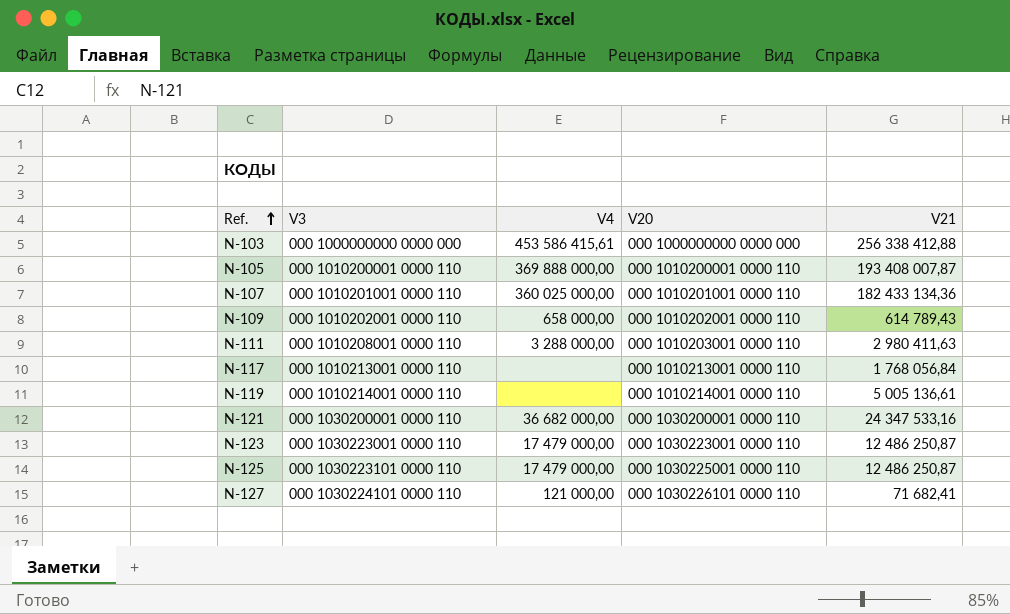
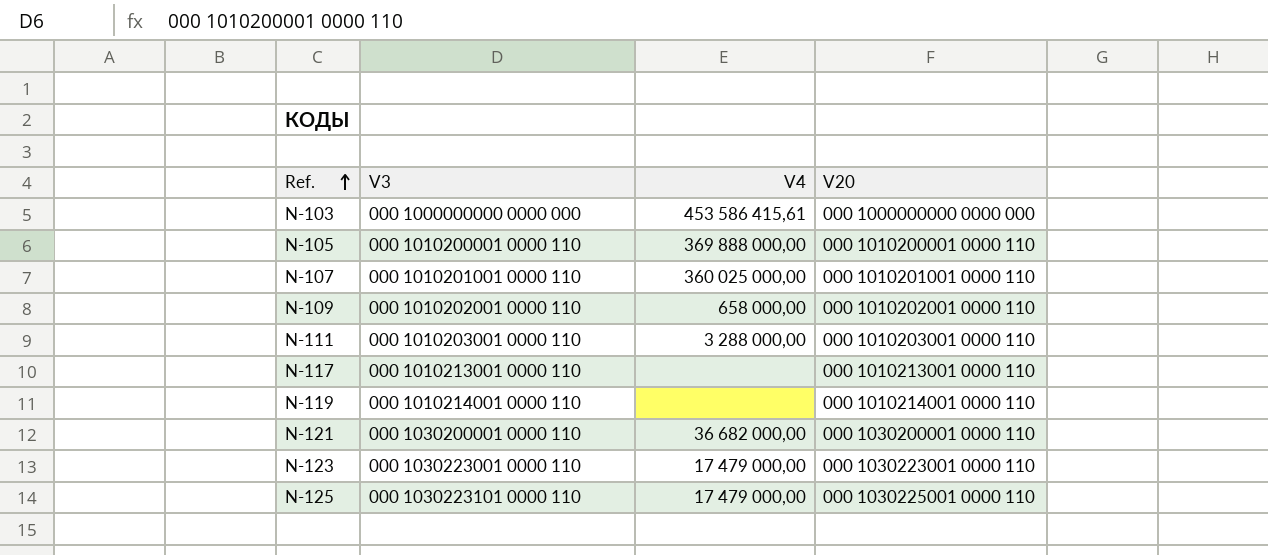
column V21 | position: 5 -> none
row N-127: 000 1030224101 0000 110 | 121 000,00 | 000 1030226101 0000 110 | 71 682,41 -> none
N-111 | V3: 000 1010208001 0000 110 -> 000 1010203001 0000 110

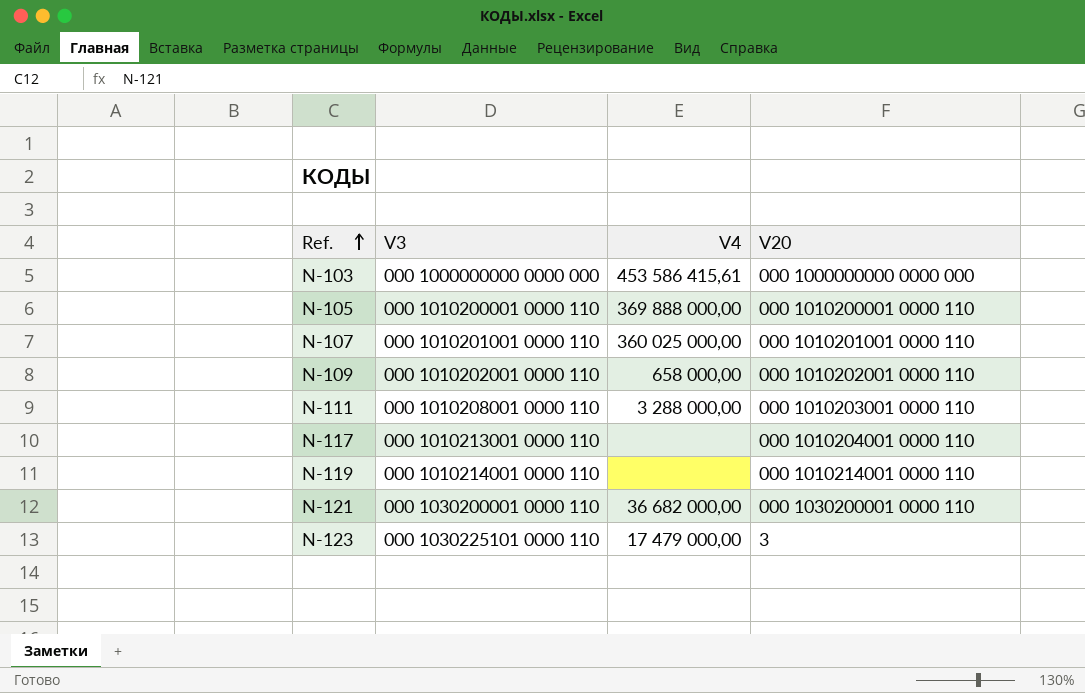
row N-125: 000 1030223101 0000 110 | 17 479 000,00 | 000 1030225001 0000 110 -> none
N-111 | V3: 000 1010203001 0000 110 -> 000 1010208001 0000 110
N-117 | V20: 000 1010213001 0000 110 -> 000 1010204001 0000 110
N-123 | V3: 000 1030223001 0000 110 -> 000 1030225101 0000 110
N-123 | V20: 000 1030223001 0000 110 -> 3

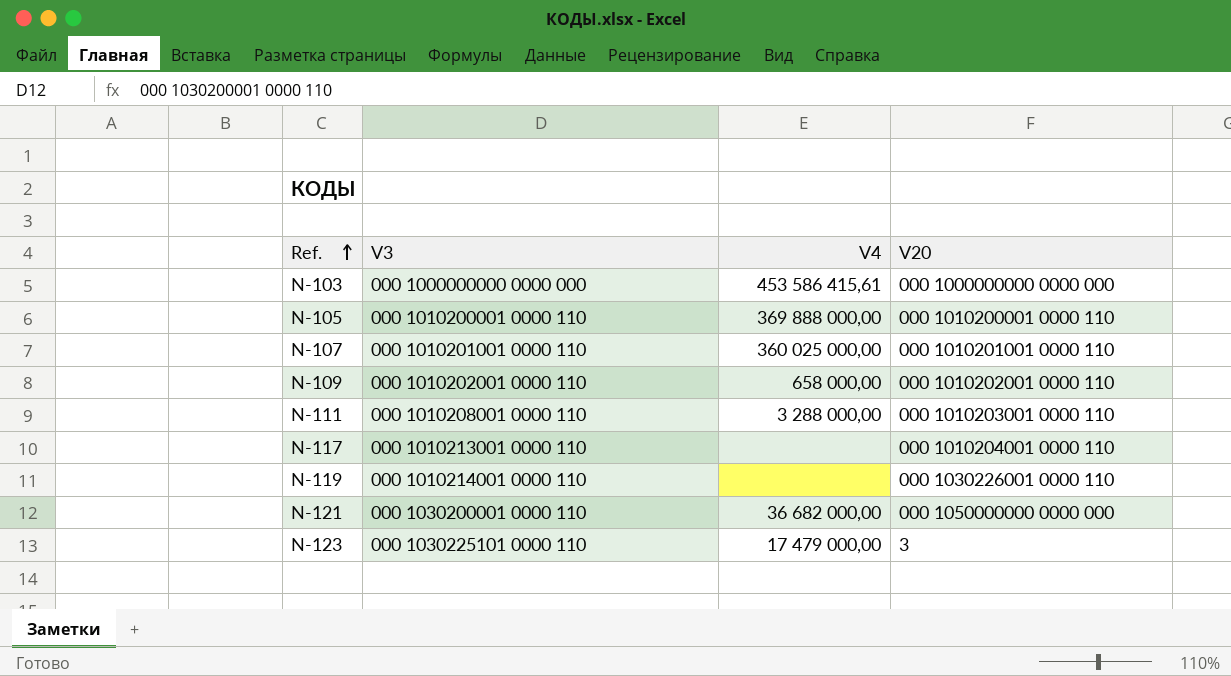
N-119 | V20: 000 1010214001 0000 110 -> 000 1030226001 0000 110
N-121 | V20: 000 1030200001 0000 110 -> 000 1050000000 0000 000

